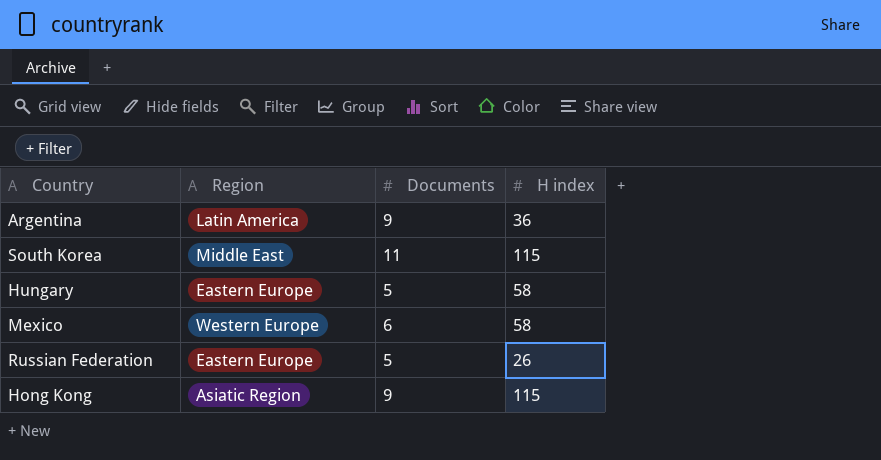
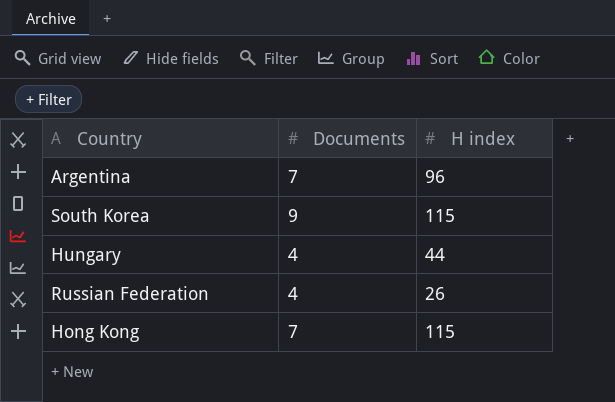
column Region | position: 2 -> none
row Mexico: Western Europe | 6 | 58 -> none
Argentina | Documents: 9 -> 7
Argentina | H index: 36 -> 96
South Korea | Documents: 11 -> 9
Hungary | Documents: 5 -> 4
Hungary | H index: 58 -> 44
Russian Federation | Documents: 5 -> 4
Hong Kong | Documents: 9 -> 7

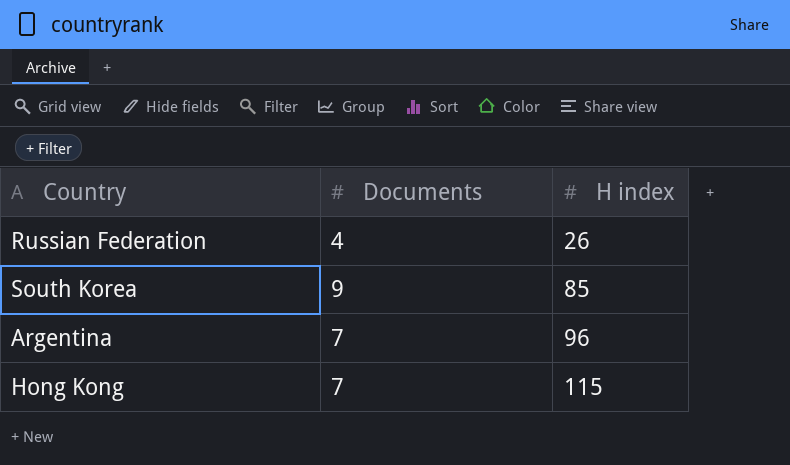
row order: none -> H index ascending
row Hungary: 4 | 44 -> none
South Korea | H index: 115 -> 85

